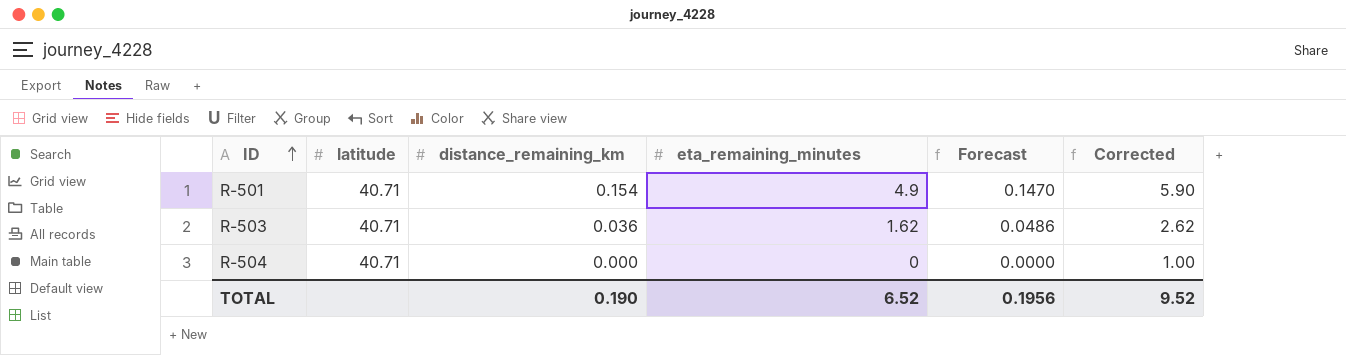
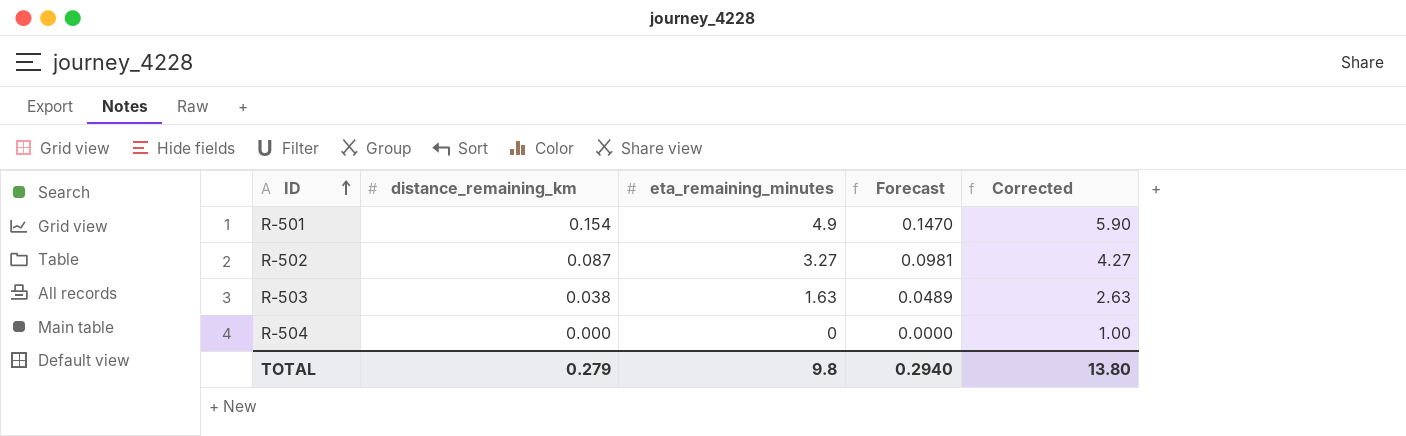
column latitude | position: 2 -> none
row R-502: none -> 0.087 | 3.27 | 0.0981 | 4.27
R-503 | distance_remaining_km: 0.036 -> 0.038
R-503 | eta_remaining_minutes: 1.62 -> 1.63
R-503 | Forecast: 0.0486 -> 0.0489
R-503 | Corrected: 2.62 -> 2.63
TOTAL | distance_remaining_km: 0.190 -> 0.279
TOTAL | eta_remaining_minutes: 6.52 -> 9.8
TOTAL | Forecast: 0.1956 -> 0.2940
TOTAL | Corrected: 9.52 -> 13.80

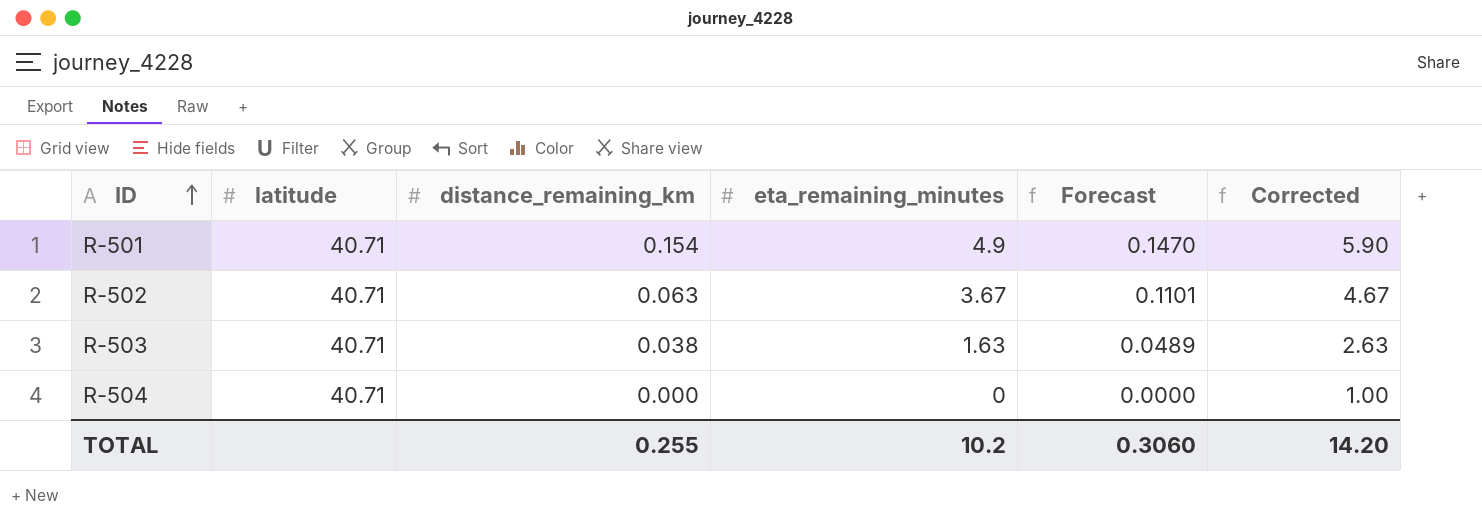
column latitude | position: none -> 2
R-502 | distance_remaining_km: 0.087 -> 0.063
R-502 | eta_remaining_minutes: 3.27 -> 3.67
R-502 | Forecast: 0.0981 -> 0.1101
R-502 | Corrected: 4.27 -> 4.67
TOTAL | distance_remaining_km: 0.279 -> 0.255
TOTAL | eta_remaining_minutes: 9.8 -> 10.2
TOTAL | Forecast: 0.2940 -> 0.3060
TOTAL | Corrected: 13.80 -> 14.20

